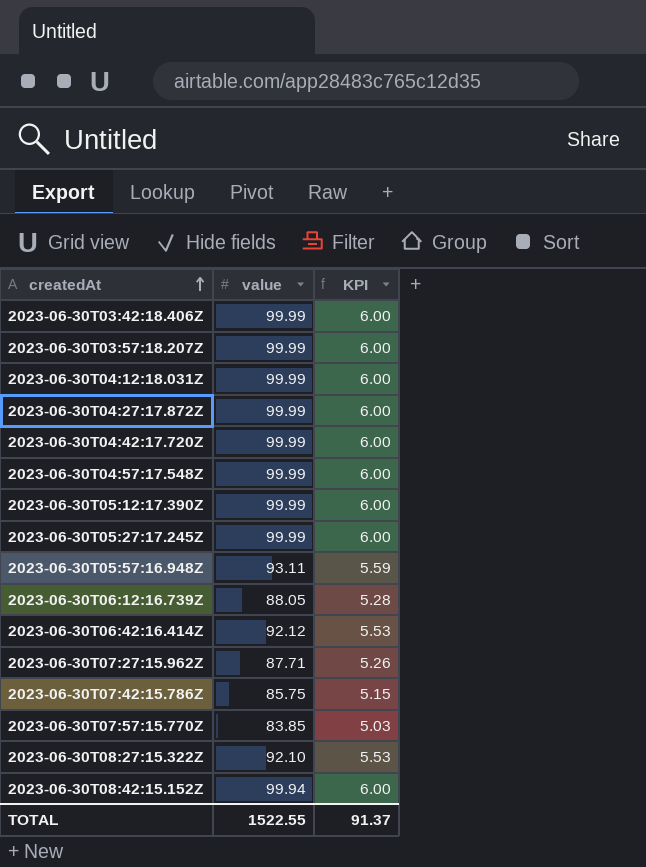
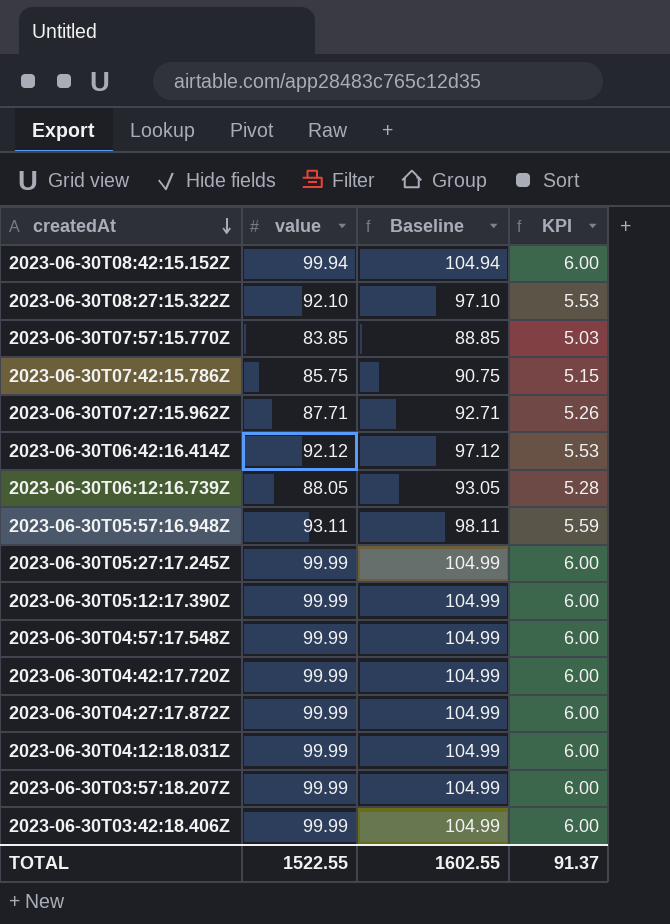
row order: createdAt ascending -> createdAt descending
column Baseline | formula: none -> [value] + 5

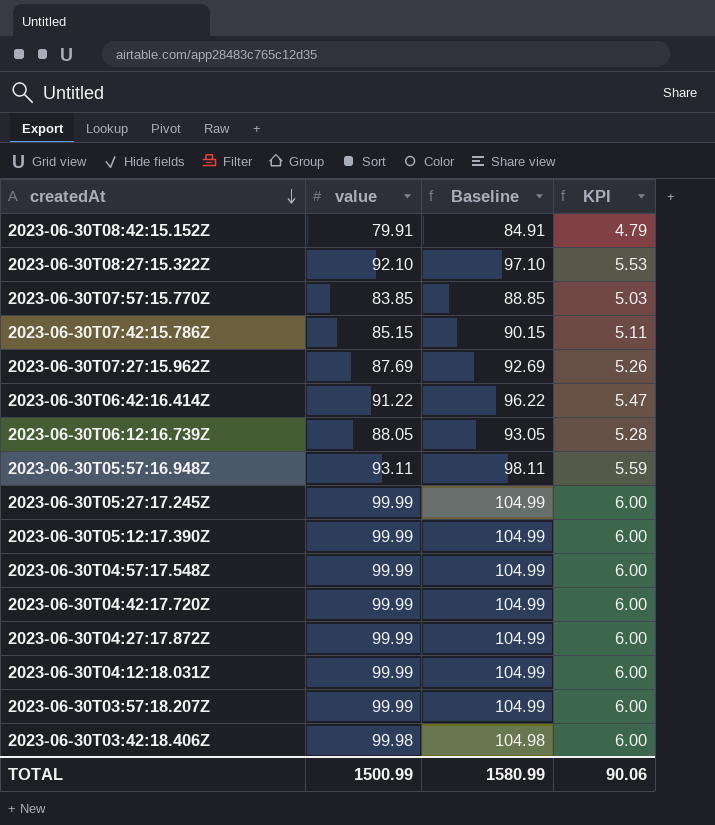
2023-06-30T08:42:15.152Z | value: 99.94 -> 79.91
2023-06-30T08:42:15.152Z | Baseline: 104.94 -> 84.91
2023-06-30T08:42:15.152Z | KPI: 6.00 -> 4.79
2023-06-30T07:42:15.786Z | value: 85.75 -> 85.15
2023-06-30T07:42:15.786Z | Baseline: 90.75 -> 90.15
2023-06-30T07:42:15.786Z | KPI: 5.15 -> 5.11
2023-06-30T07:27:15.962Z | value: 87.71 -> 87.69
2023-06-30T07:27:15.962Z | Baseline: 92.71 -> 92.69
2023-06-30T06:42:16.414Z | value: 92.12 -> 91.22
2023-06-30T06:42:16.414Z | Baseline: 97.12 -> 96.22
2023-06-30T06:42:16.414Z | KPI: 5.53 -> 5.47
2023-06-30T03:42:18.406Z | value: 99.99 -> 99.98
2023-06-30T03:42:18.406Z | Baseline: 104.99 -> 104.98
TOTAL | value: 1522.55 -> 1500.99
TOTAL | Baseline: 1602.55 -> 1580.99
TOTAL | KPI: 91.37 -> 90.06

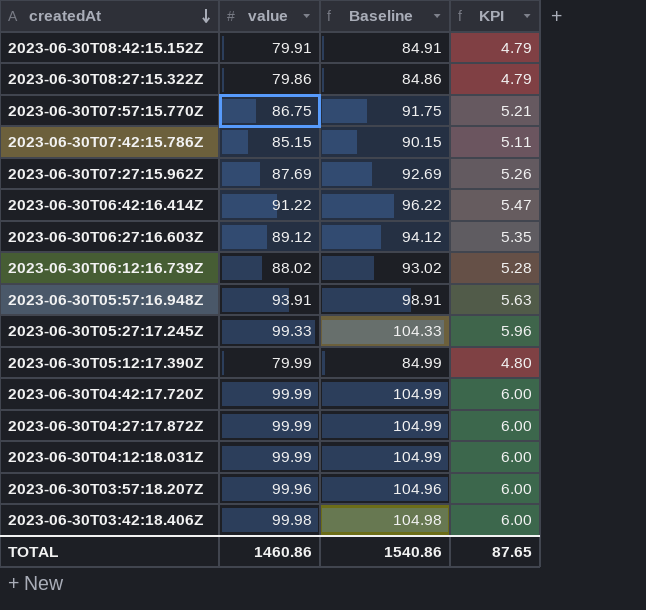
row 2023-06-30T04:57:17.548Z: 99.99 | 104.99 | 6.00 -> none
2023-06-30T08:27:15.322Z | value: 92.10 -> 79.86
2023-06-30T08:27:15.322Z | Baseline: 97.10 -> 84.86
2023-06-30T08:27:15.322Z | KPI: 5.53 -> 4.79
2023-06-30T07:57:15.770Z | value: 83.85 -> 86.75
2023-06-30T07:57:15.770Z | Baseline: 88.85 -> 91.75
2023-06-30T07:57:15.770Z | KPI: 5.03 -> 5.21
row 2023-06-30T06:27:16.603Z: none -> 89.12 | 94.12 | 5.35
2023-06-30T06:12:16.739Z | value: 88.05 -> 88.02
2023-06-30T06:12:16.739Z | Baseline: 93.05 -> 93.02
2023-06-30T05:57:16.948Z | value: 93.11 -> 93.91
2023-06-30T05:57:16.948Z | Baseline: 98.11 -> 98.91
2023-06-30T05:57:16.948Z | KPI: 5.59 -> 5.63
2023-06-30T05:27:17.245Z | value: 99.99 -> 99.33
2023-06-30T05:27:17.245Z | Baseline: 104.99 -> 104.33
2023-06-30T05:27:17.245Z | KPI: 6.00 -> 5.96
2023-06-30T05:12:17.390Z | value: 99.99 -> 79.99
2023-06-30T05:12:17.390Z | Baseline: 104.99 -> 84.99
2023-06-30T05:12:17.390Z | KPI: 6.00 -> 4.80
2023-06-30T03:57:18.207Z | value: 99.99 -> 99.96
2023-06-30T03:57:18.207Z | Baseline: 104.99 -> 104.96
TOTAL | value: 1500.99 -> 1460.86
TOTAL | Baseline: 1580.99 -> 1540.86
TOTAL | KPI: 90.06 -> 87.65

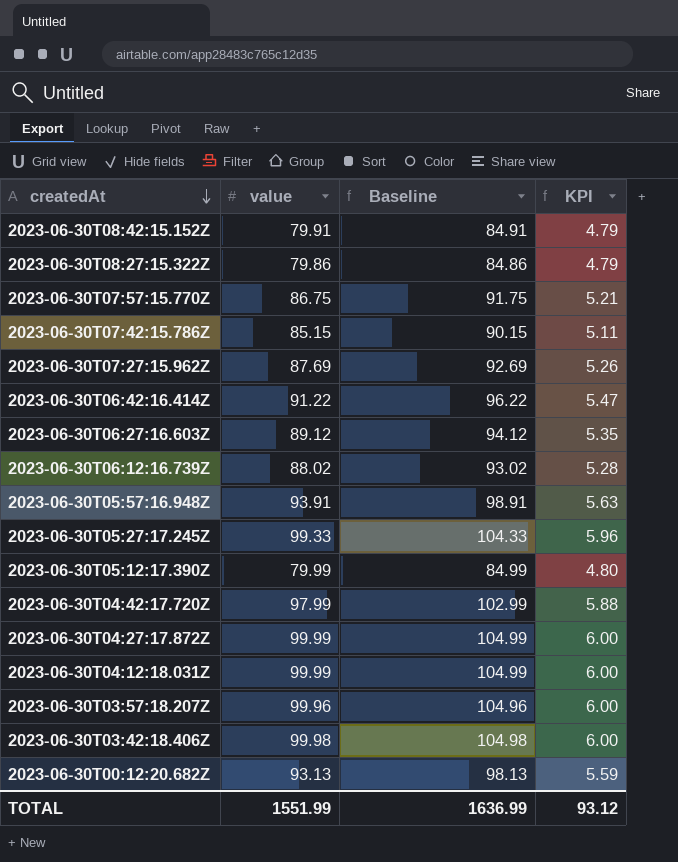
2023-06-30T04:42:17.720Z | value: 99.99 -> 97.99
2023-06-30T04:42:17.720Z | Baseline: 104.99 -> 102.99
2023-06-30T04:42:17.720Z | KPI: 6.00 -> 5.88
row 2023-06-30T00:12:20.682Z: none -> 93.13 | 98.13 | 5.59
TOTAL | value: 1460.86 -> 1551.99
TOTAL | Baseline: 1540.86 -> 1636.99
TOTAL | KPI: 87.65 -> 93.12

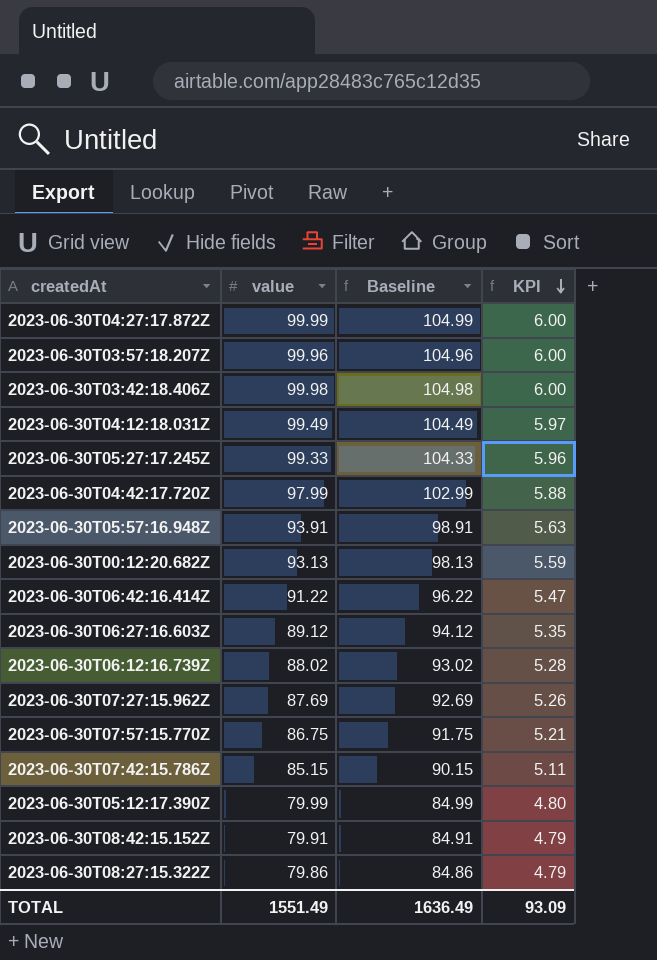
row order: createdAt descending -> KPI descending
2023-06-30T04:12:18.031Z | value: 99.99 -> 99.49
2023-06-30T04:12:18.031Z | Baseline: 104.99 -> 104.49
2023-06-30T04:12:18.031Z | KPI: 6.00 -> 5.97
TOTAL | value: 1551.99 -> 1551.49
TOTAL | Baseline: 1636.99 -> 1636.49
TOTAL | KPI: 93.12 -> 93.09

